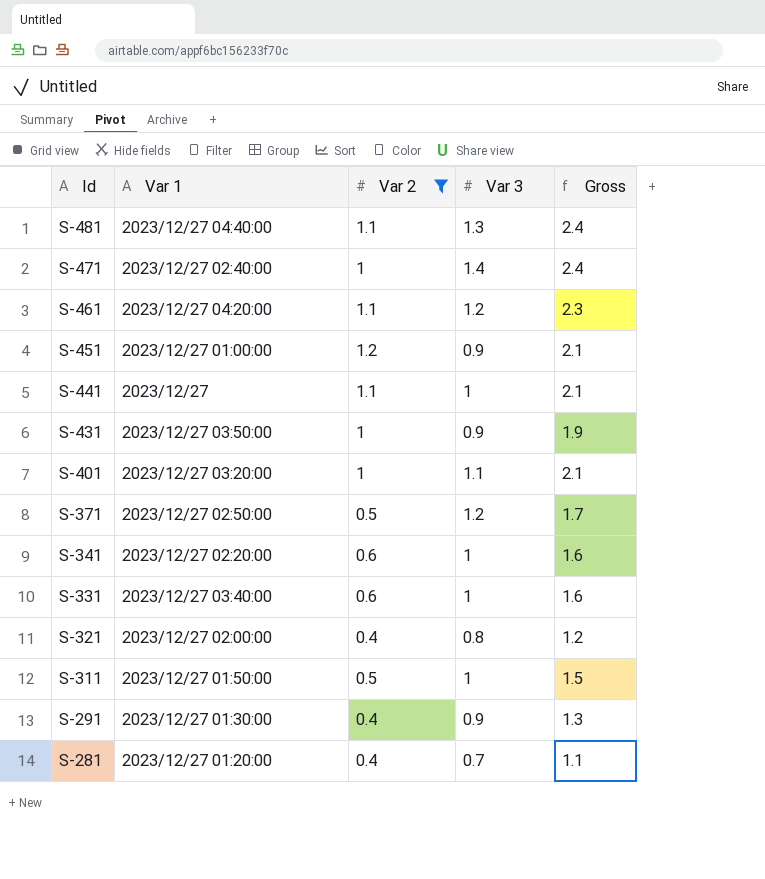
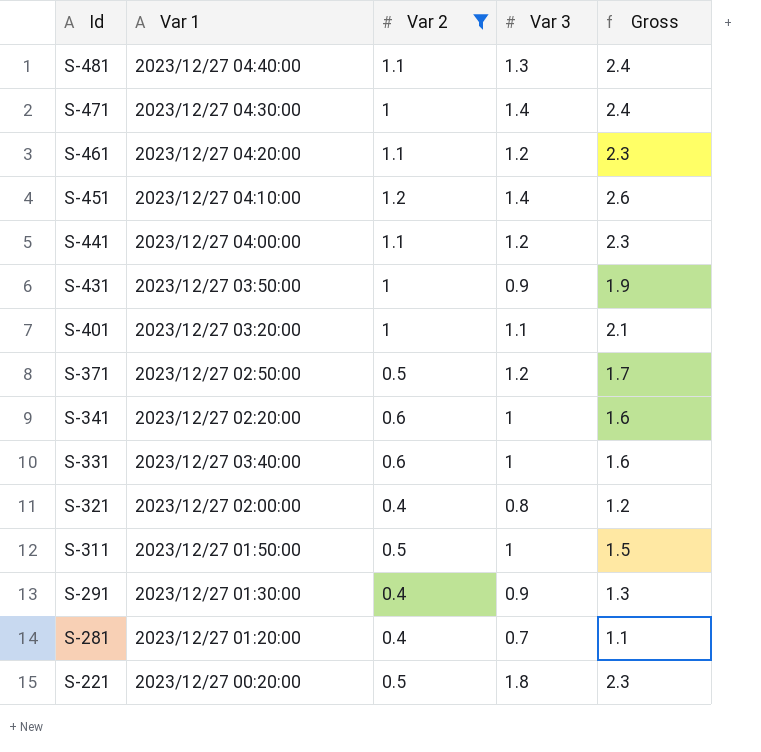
S-471 | Var 1: 2023/12/27 02:40:00 -> 2023/12/27 04:30:00
S-451 | Var 1: 2023/12/27 01:00:00 -> 2023/12/27 04:10:00
S-451 | Var 3: 0.9 -> 1.4
S-451 | Gross: 2.1 -> 2.6
S-441 | Var 1: 2023/12/27 -> 2023/12/27 04:00:00
S-441 | Var 3: 1 -> 1.2
S-441 | Gross: 2.1 -> 2.3
row S-221: none -> 2023/12/27 00:20:00 | 0.5 | 1.8 | 2.3

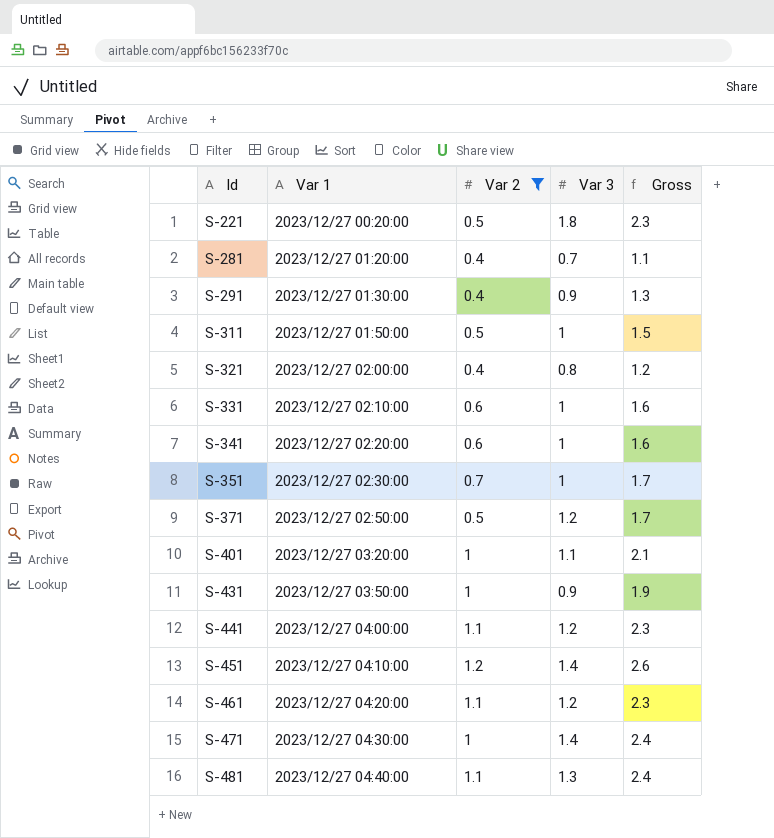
row order: Id descending -> Id ascending
S-331 | Var 1: 2023/12/27 03:40:00 -> 2023/12/27 02:10:00
row S-351: none -> 2023/12/27 02:30:00 | 0.7 | 1 | 1.7

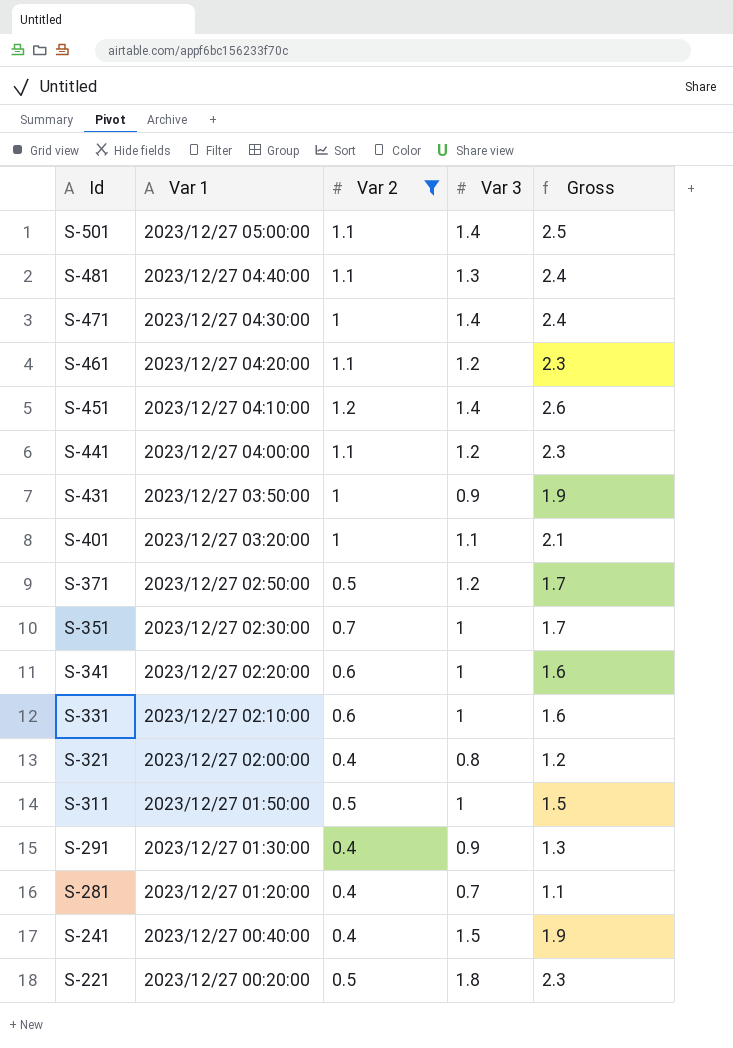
row order: Id ascending -> Id descending
row S-501: none -> 2023/12/27 05:00:00 | 1.1 | 1.4 | 2.5
row S-241: none -> 2023/12/27 00:40:00 | 0.4 | 1.5 | 1.9

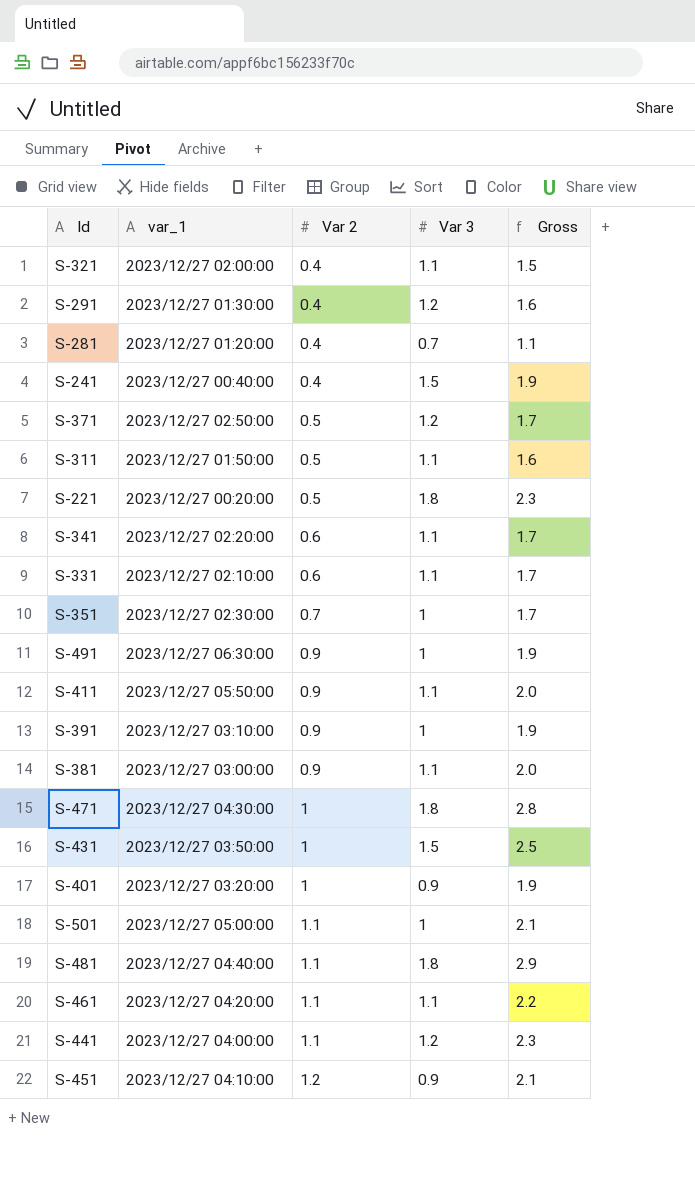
filter: Var 2 != 0.9 -> none
row order: Id descending -> Var 2 ascending
column name: Var 1 -> var_1
S-321 | Var 3: 0.8 -> 1.1
S-321 | Gross: 1.2 -> 1.5
S-291 | Var 3: 0.9 -> 1.2
S-291 | Gross: 1.3 -> 1.6
S-311 | Var 3: 1 -> 1.1
S-311 | Gross: 1.5 -> 1.6
S-341 | Var 3: 1 -> 1.1
S-341 | Gross: 1.6 -> 1.7
S-331 | Var 3: 1 -> 1.1
S-331 | Gross: 1.6 -> 1.7
S-471 | Var 3: 1.4 -> 1.8
S-471 | Gross: 2.4 -> 2.8
S-431 | Var 3: 0.9 -> 1.5
S-431 | Gross: 1.9 -> 2.5
S-401 | Var 3: 1.1 -> 0.9
S-401 | Gross: 2.1 -> 1.9
S-501 | Var 3: 1.4 -> 1
S-501 | Gross: 2.5 -> 2.1
S-481 | Var 3: 1.3 -> 1.8
S-481 | Gross: 2.4 -> 2.9
S-461 | Var 3: 1.2 -> 1.1
S-461 | Gross: 2.3 -> 2.2
S-451 | Var 3: 1.4 -> 0.9
S-451 | Gross: 2.6 -> 2.1

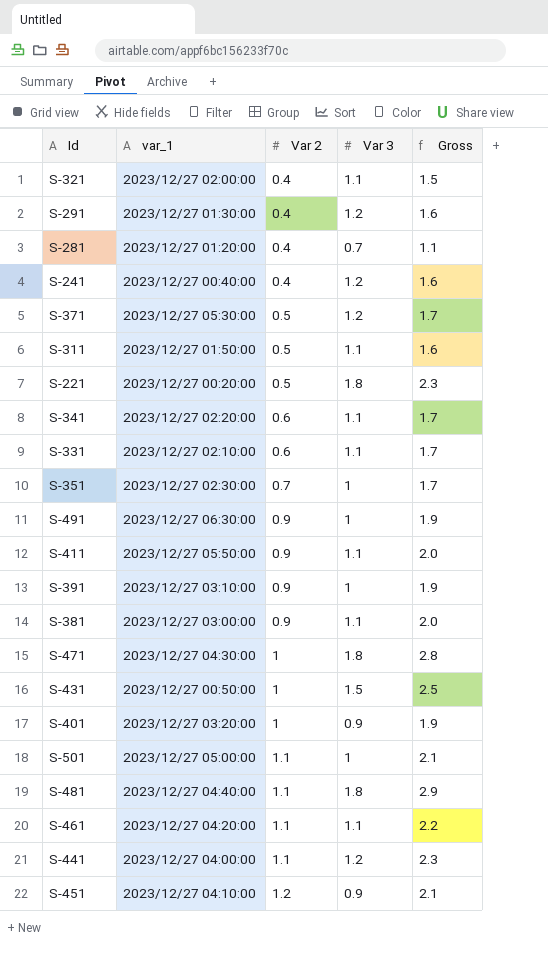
S-241 | Var 3: 1.5 -> 1.2
S-241 | Gross: 1.9 -> 1.6
S-371 | var_1: 2023/12/27 02:50:00 -> 2023/12/27 05:30:00
S-431 | var_1: 2023/12/27 03:50:00 -> 2023/12/27 00:50:00

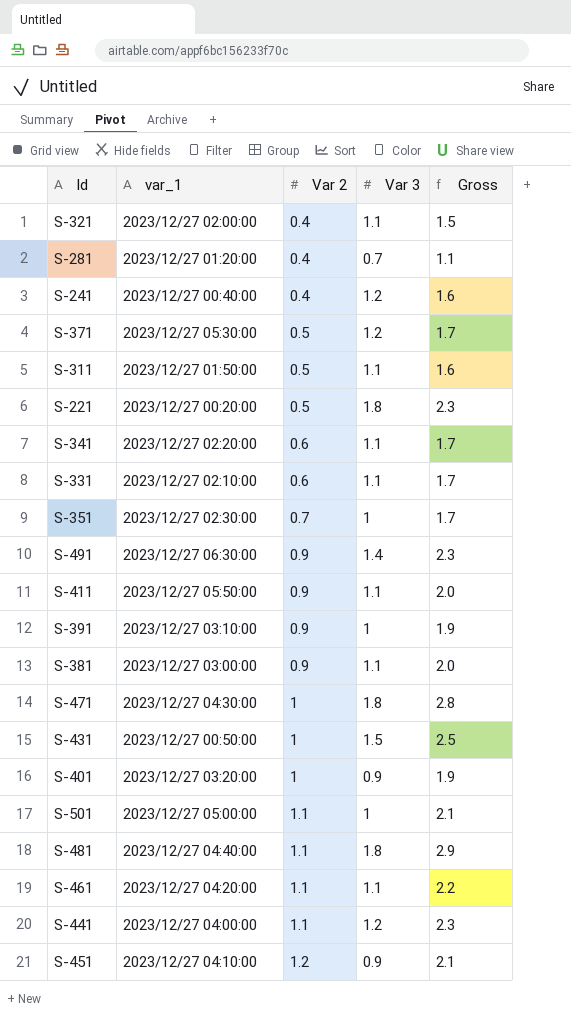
row S-291: 2023/12/27 01:30:00 | 0.4 | 1.2 | 1.6 -> none
S-491 | Var 3: 1 -> 1.4
S-491 | Gross: 1.9 -> 2.3

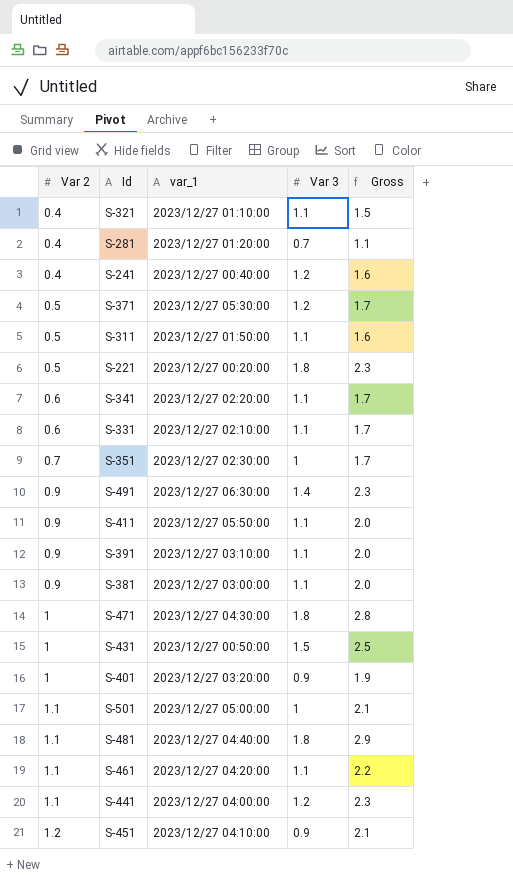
column Var 2 | position: 3 -> 1
S-321 | var_1: 2023/12/27 02:00:00 -> 2023/12/27 01:10:00
S-391 | Var 3: 1 -> 1.1
S-391 | Gross: 1.9 -> 2.0

